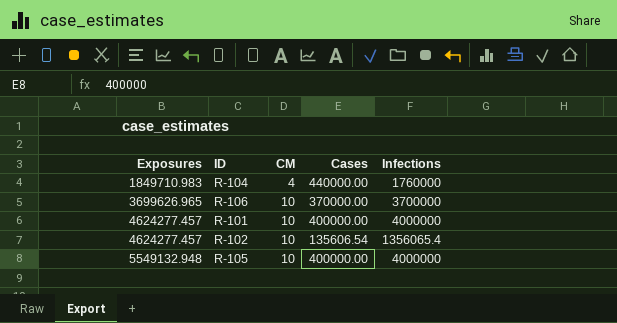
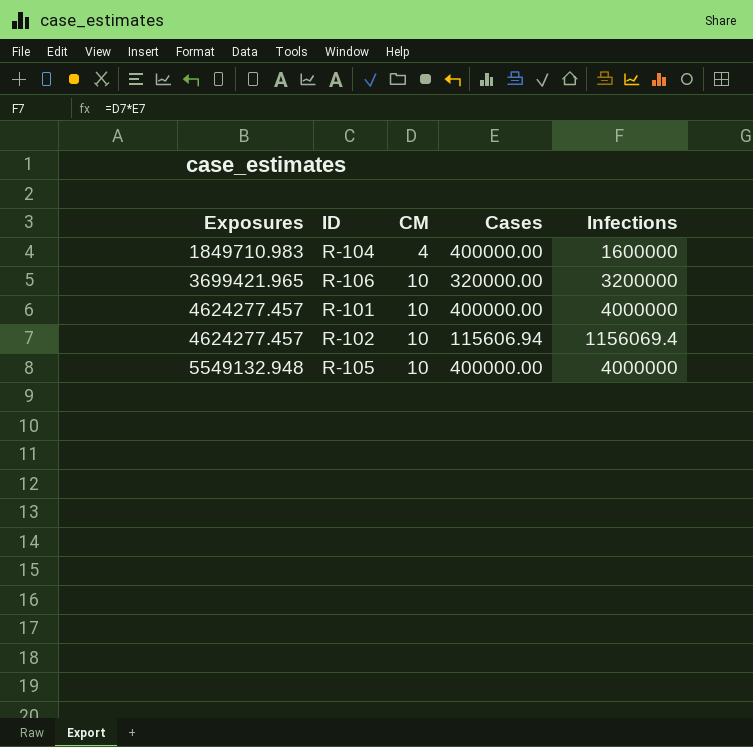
R-104 | Cases: 440000.00 -> 400000.00
R-104 | Infections: 1760000 -> 1600000
R-106 | Exposures: 3699626.965 -> 3699421.965
R-106 | Cases: 370000.00 -> 320000.00
R-106 | Infections: 3700000 -> 3200000
R-102 | Cases: 135606.54 -> 115606.94
R-102 | Infections: 1356065.4 -> 1156069.4

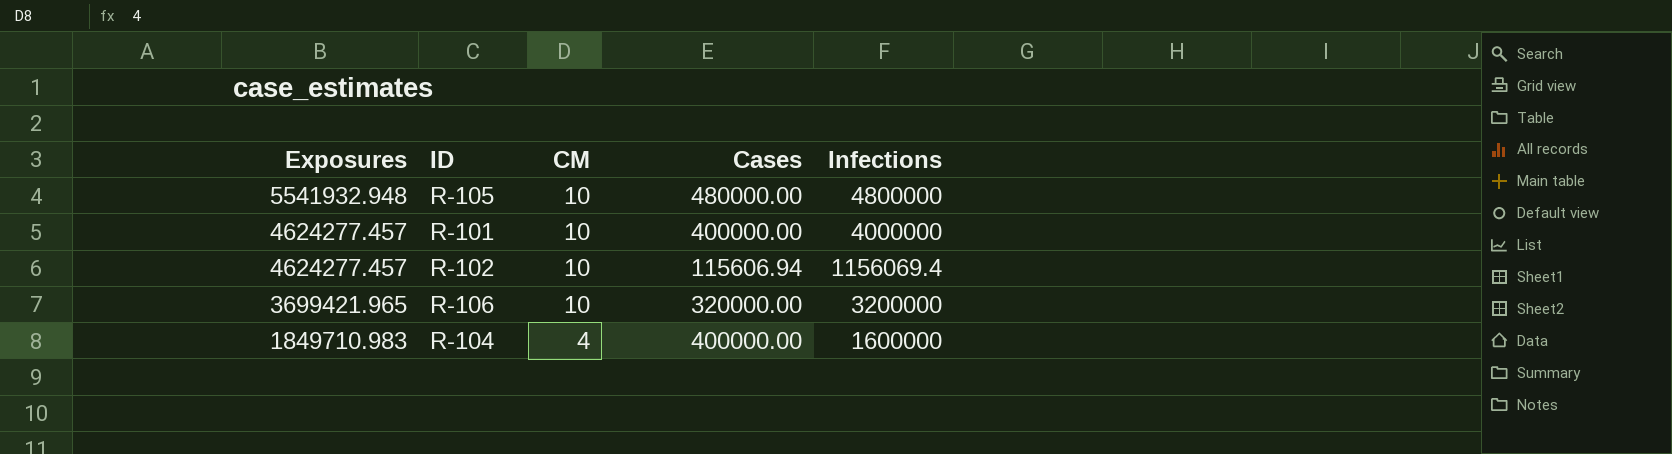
row order: Exposures ascending -> Exposures descending
R-105 | Exposures: 5549132.948 -> 5541932.948
R-105 | Cases: 400000.00 -> 480000.00
R-105 | Infections: 4000000 -> 4800000

